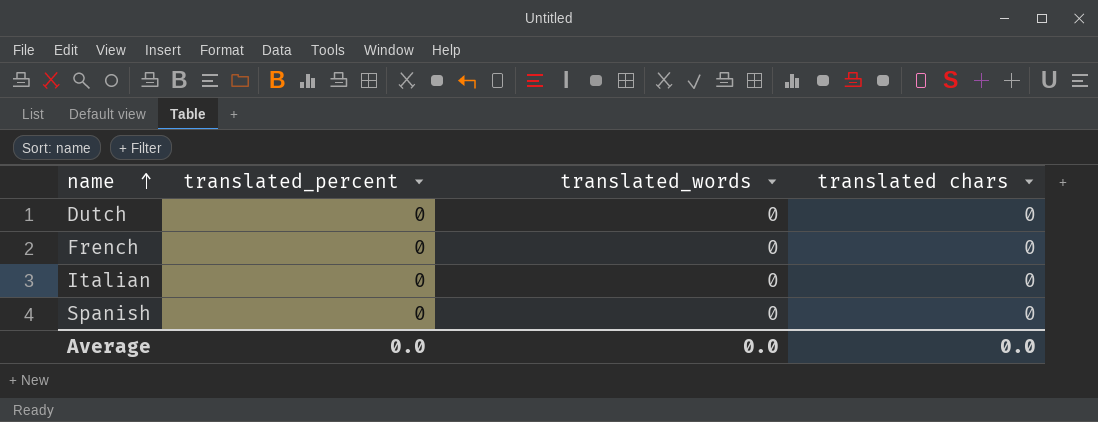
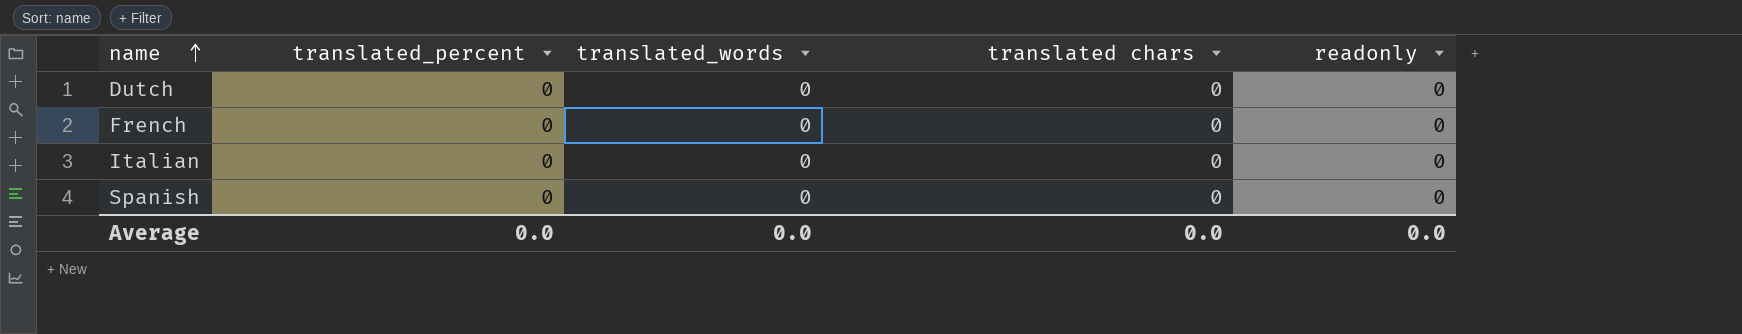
column readonly | position: none -> 5

